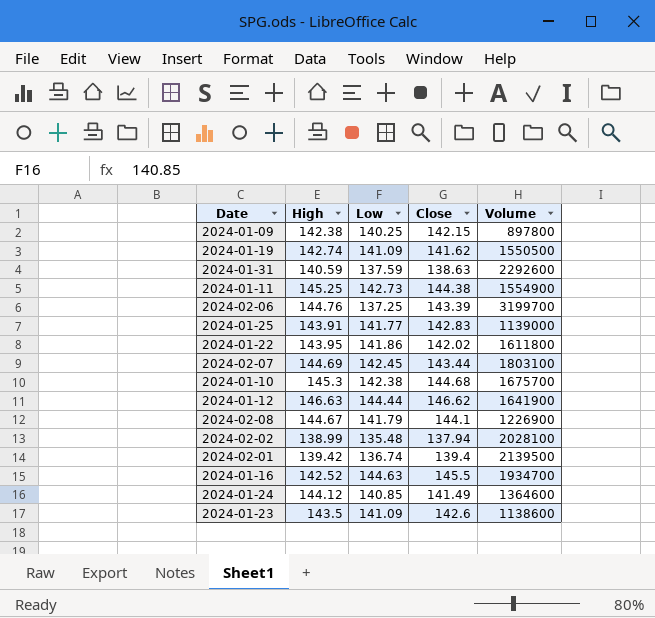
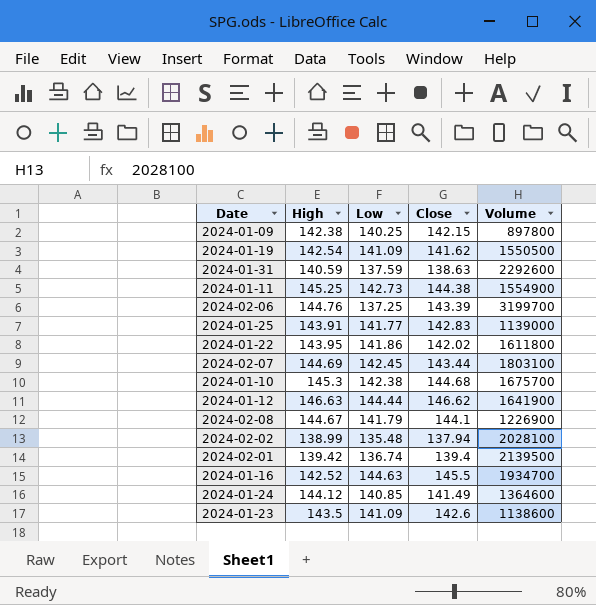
2024-01-19 | High: 142.74 -> 142.54

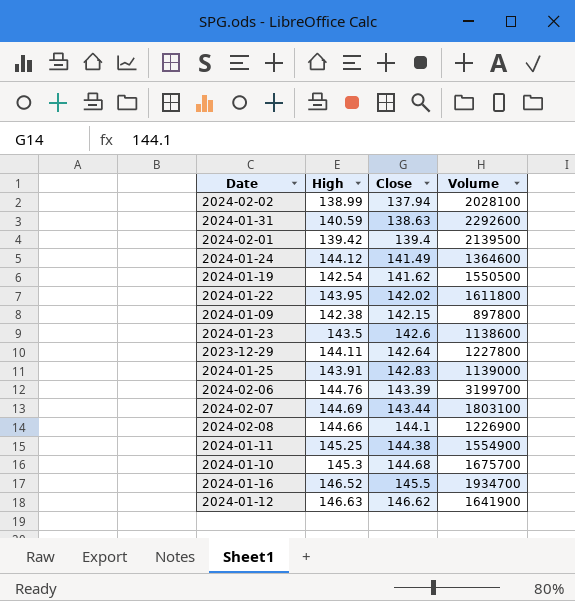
row order: none -> Close ascending
column Low | position: 3 -> none
row 2023-12-29: none -> 144.11 | 142.64 | 1227800
2024-02-08 | High: 144.67 -> 144.66
2024-01-16 | High: 142.52 -> 146.52

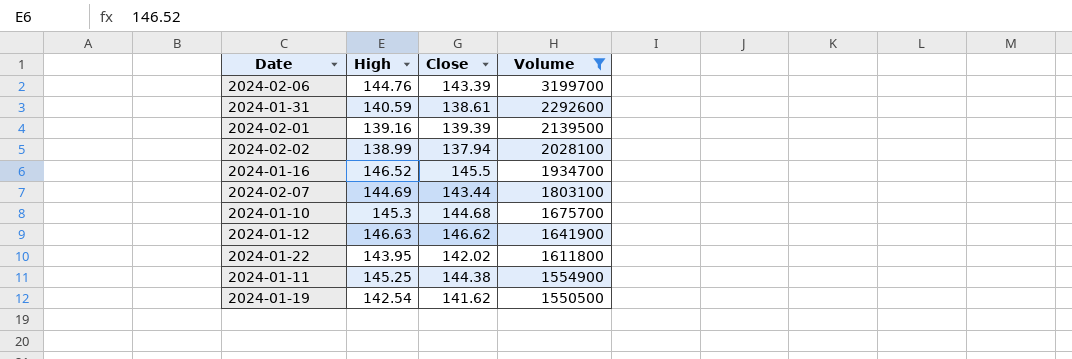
filter: none -> Volume >= 1550500
row order: Close ascending -> Volume descending
2024-01-31 | Close: 138.63 -> 138.61
2024-02-01 | High: 139.42 -> 139.16
2024-02-01 | Close: 139.4 -> 139.39

